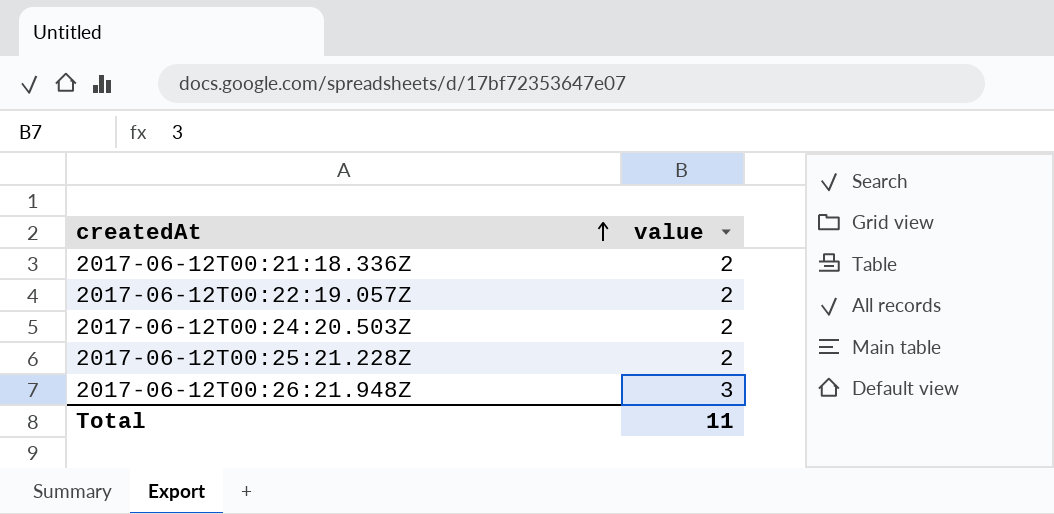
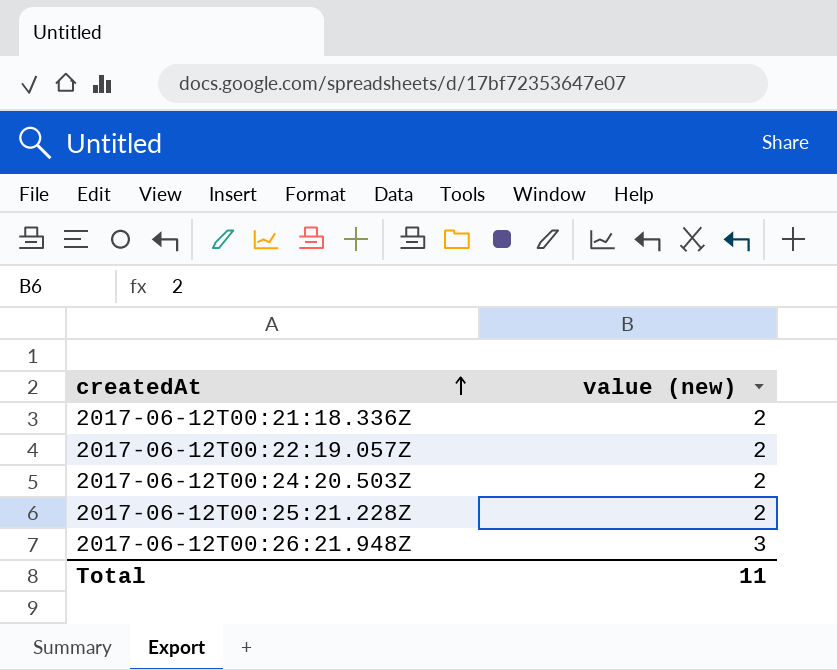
column name: value -> value (new)

